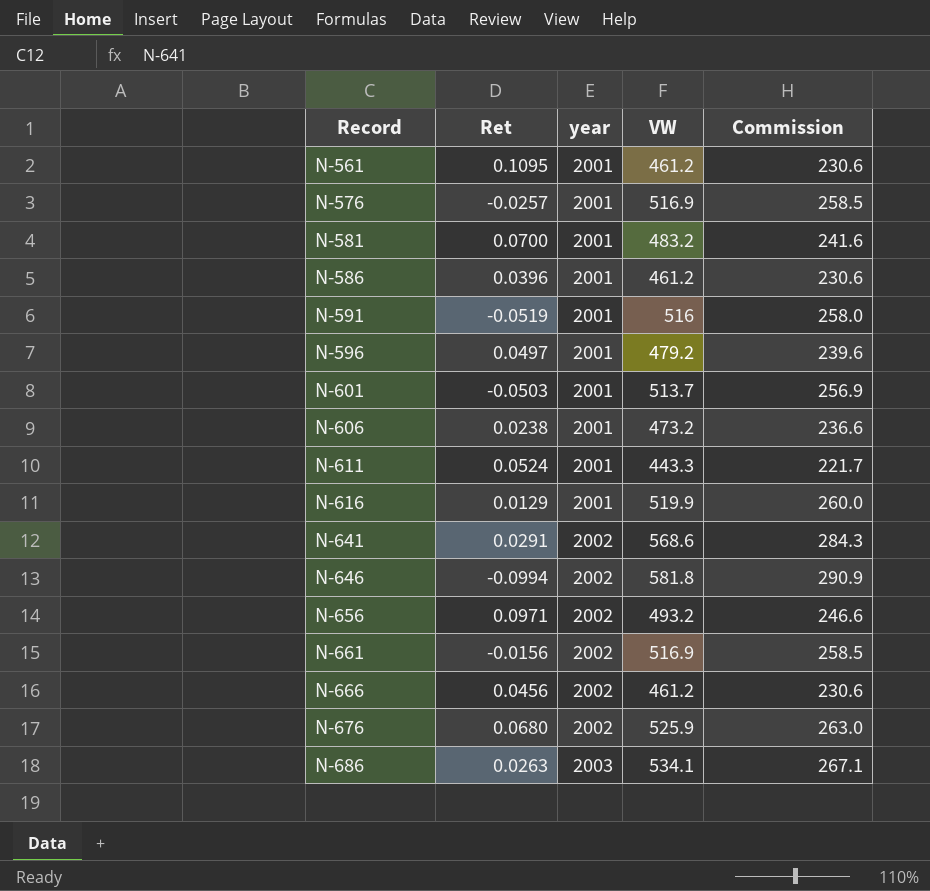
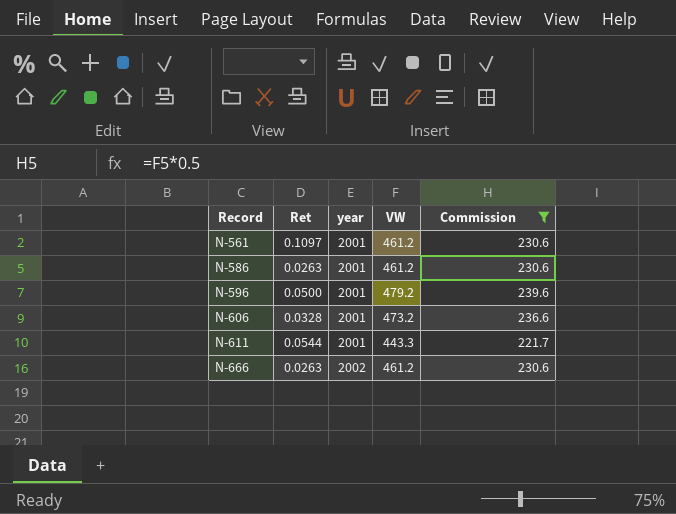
filter: none -> Commission <= 239.6
N-561 | Ret: 0.1095 -> 0.1097
N-586 | Ret: 0.0396 -> 0.0263
N-596 | Ret: 0.0497 -> 0.0500
N-606 | Ret: 0.0238 -> 0.0328
N-611 | Ret: 0.0524 -> 0.0544
N-666 | Ret: 0.0456 -> 0.0263

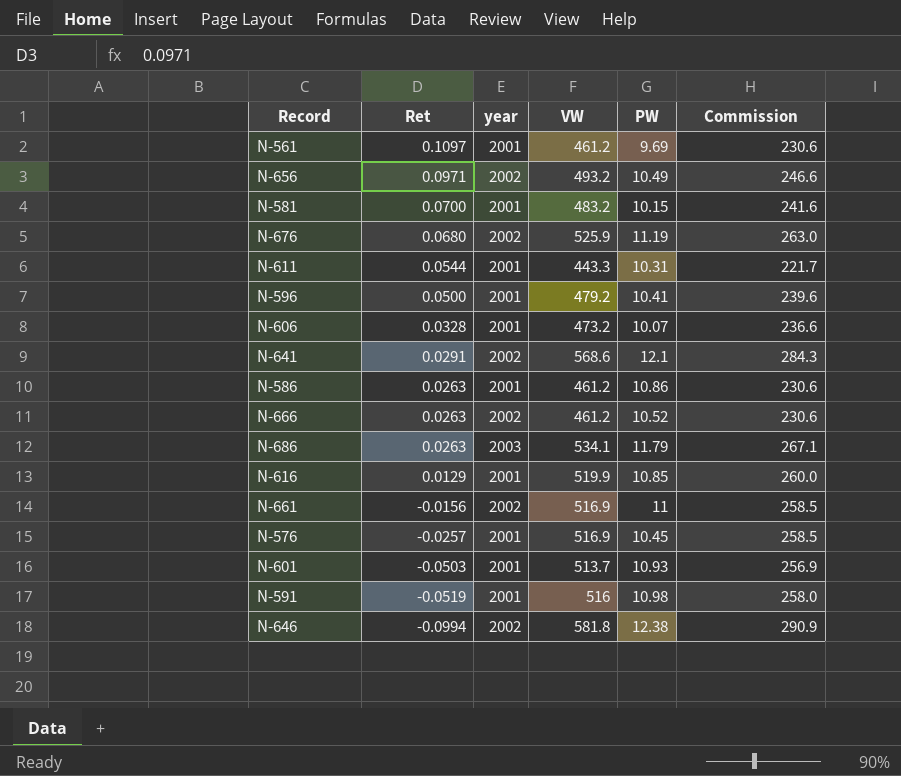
filter: Commission <= 239.6 -> none
row order: Record ascending -> Ret descending
column PW | position: none -> 5

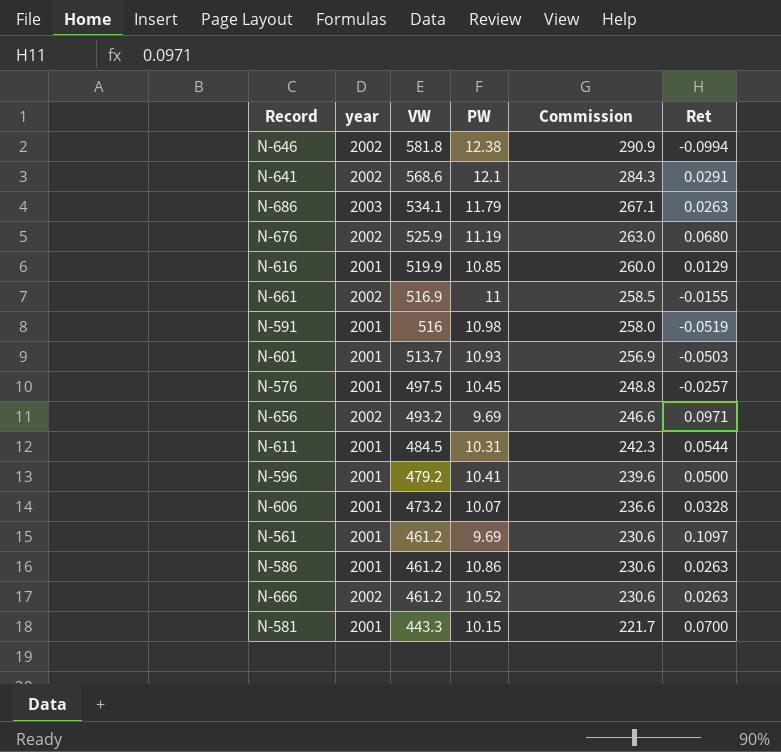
row order: Ret descending -> VW descending
column Ret | position: 2 -> 6
N-661 | Ret: -0.0156 -> -0.0155
N-576 | VW: 516.9 -> 497.5
N-576 | Commission: 258.5 -> 248.8
N-656 | PW: 10.49 -> 9.69
N-611 | VW: 443.3 -> 484.5
N-611 | Commission: 221.7 -> 242.3
N-581 | VW: 483.2 -> 443.3
N-581 | Commission: 241.6 -> 221.7

